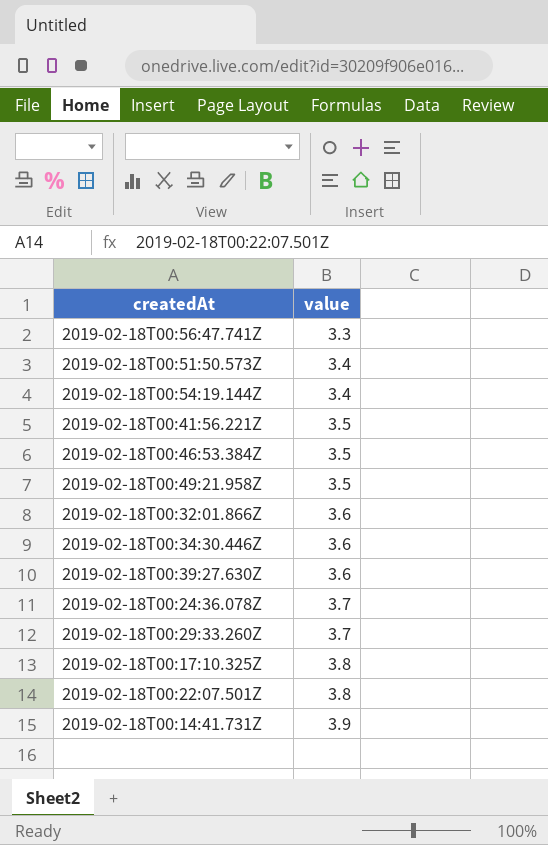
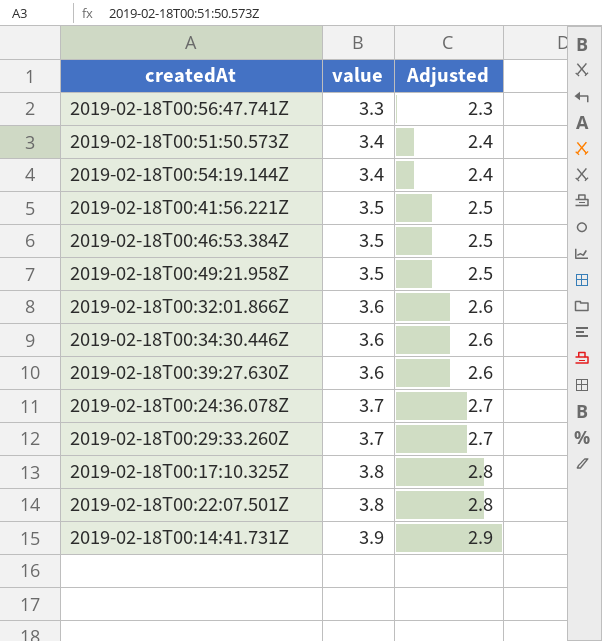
column Adjusted | formula: none -> [value] - 1

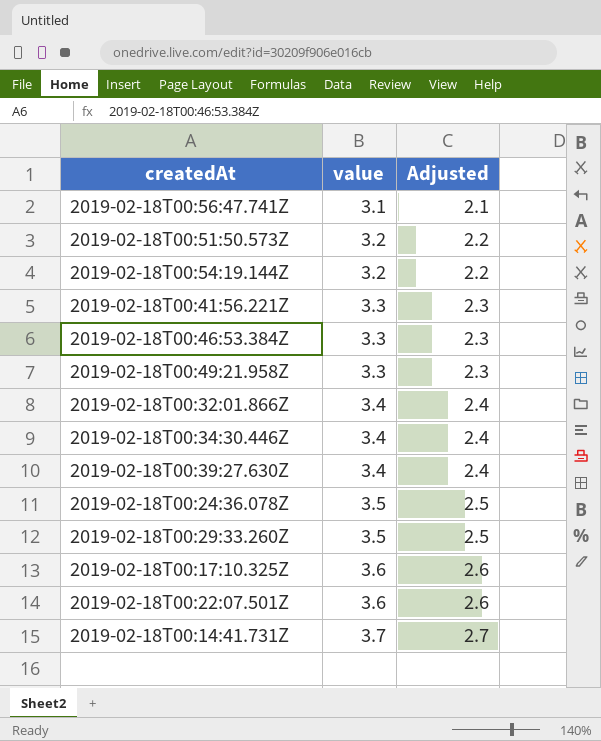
2019-02-18T00:56:47.741Z | value: 3.3 -> 3.1
2019-02-18T00:56:47.741Z | Adjusted: 2.3 -> 2.1
2019-02-18T00:51:50.573Z | value: 3.4 -> 3.2
2019-02-18T00:51:50.573Z | Adjusted: 2.4 -> 2.2
2019-02-18T00:54:19.144Z | value: 3.4 -> 3.2
2019-02-18T00:54:19.144Z | Adjusted: 2.4 -> 2.2
2019-02-18T00:41:56.221Z | value: 3.5 -> 3.3
2019-02-18T00:41:56.221Z | Adjusted: 2.5 -> 2.3
2019-02-18T00:46:53.384Z | value: 3.5 -> 3.3
2019-02-18T00:46:53.384Z | Adjusted: 2.5 -> 2.3
2019-02-18T00:49:21.958Z | value: 3.5 -> 3.3
2019-02-18T00:49:21.958Z | Adjusted: 2.5 -> 2.3
2019-02-18T00:32:01.866Z | value: 3.6 -> 3.4
2019-02-18T00:32:01.866Z | Adjusted: 2.6 -> 2.4
2019-02-18T00:34:30.446Z | value: 3.6 -> 3.4
2019-02-18T00:34:30.446Z | Adjusted: 2.6 -> 2.4
2019-02-18T00:39:27.630Z | value: 3.6 -> 3.4
2019-02-18T00:39:27.630Z | Adjusted: 2.6 -> 2.4
2019-02-18T00:24:36.078Z | value: 3.7 -> 3.5
2019-02-18T00:24:36.078Z | Adjusted: 2.7 -> 2.5
2019-02-18T00:29:33.260Z | value: 3.7 -> 3.5
2019-02-18T00:29:33.260Z | Adjusted: 2.7 -> 2.5
2019-02-18T00:17:10.325Z | value: 3.8 -> 3.6
2019-02-18T00:17:10.325Z | Adjusted: 2.8 -> 2.6
2019-02-18T00:22:07.501Z | value: 3.8 -> 3.6
2019-02-18T00:22:07.501Z | Adjusted: 2.8 -> 2.6
2019-02-18T00:14:41.731Z | value: 3.9 -> 3.7
2019-02-18T00:14:41.731Z | Adjusted: 2.9 -> 2.7

